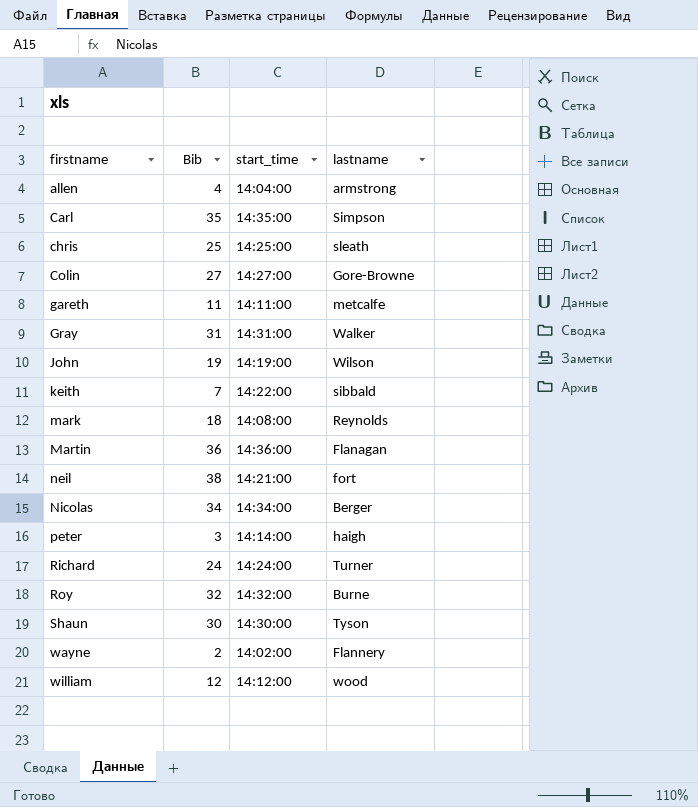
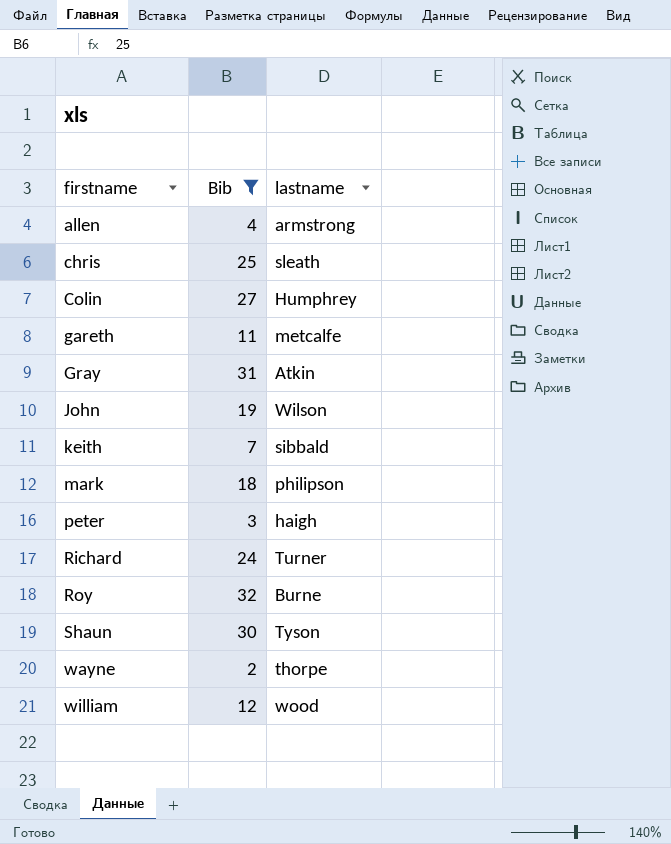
filter: none -> Bib <= 32
column start_time | position: 3 -> none
Colin | lastname: Gore-Browne -> Humphrey
Gray | lastname: Walker -> Atkin
mark | lastname: Reynolds -> philipson
wayne | lastname: Flannery -> thorpe

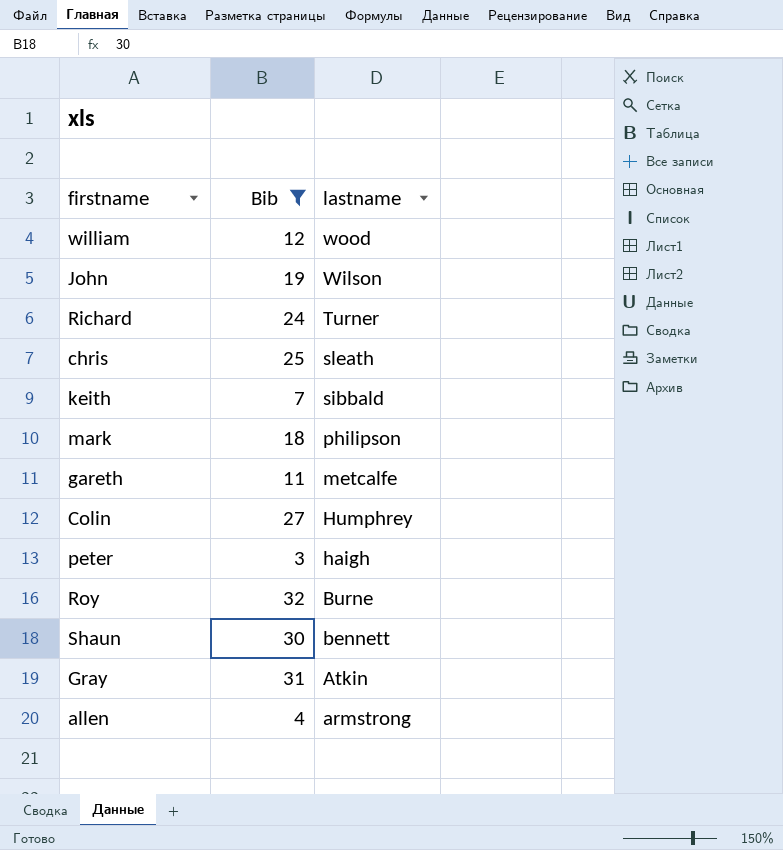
row order: firstname ascending -> lastname descending
row wayne: 2 | thorpe -> none
Shaun | lastname: Tyson -> bennett

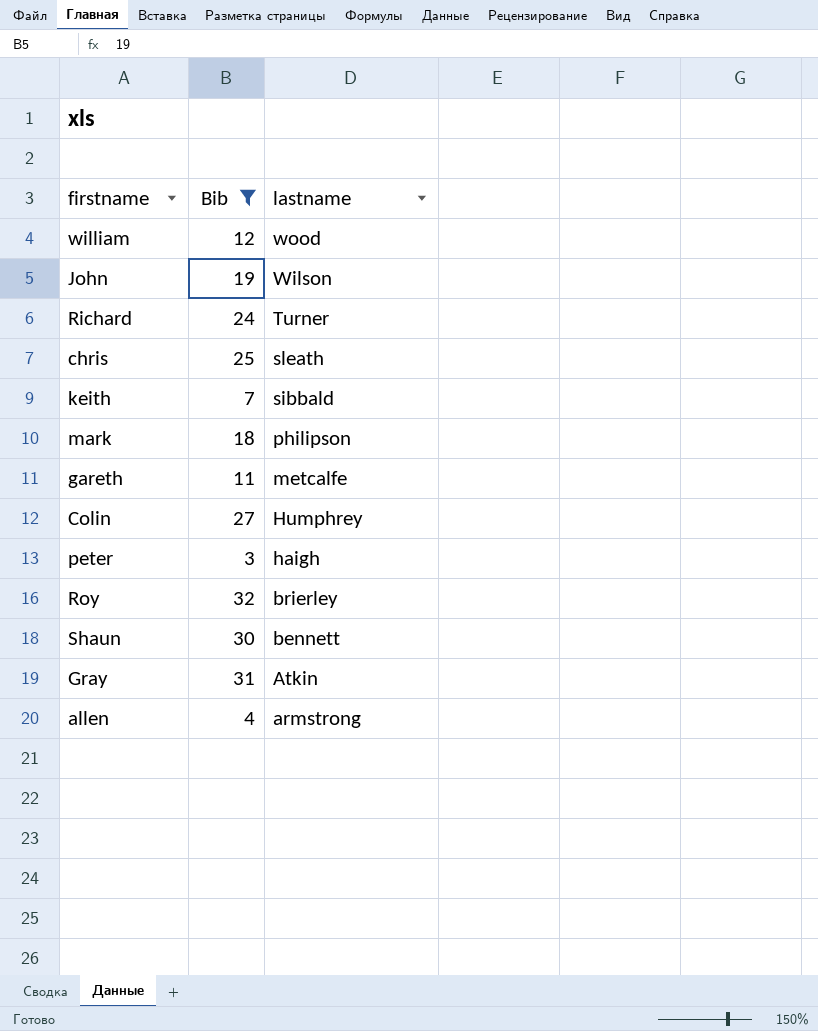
Roy | lastname: Burne -> brierley

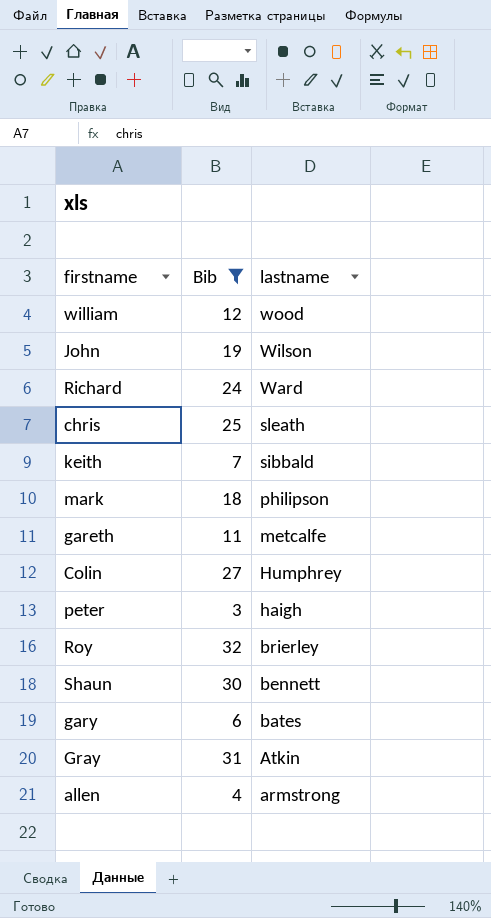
Richard | lastname: Turner -> Ward
row gary: none -> 6 | bates

